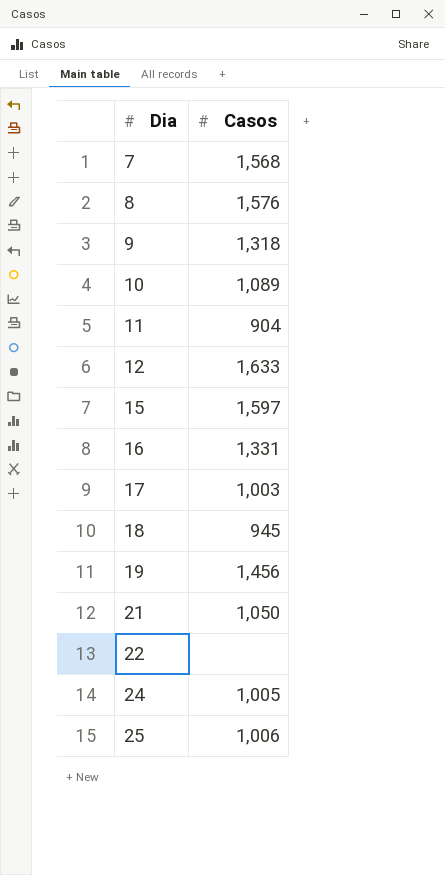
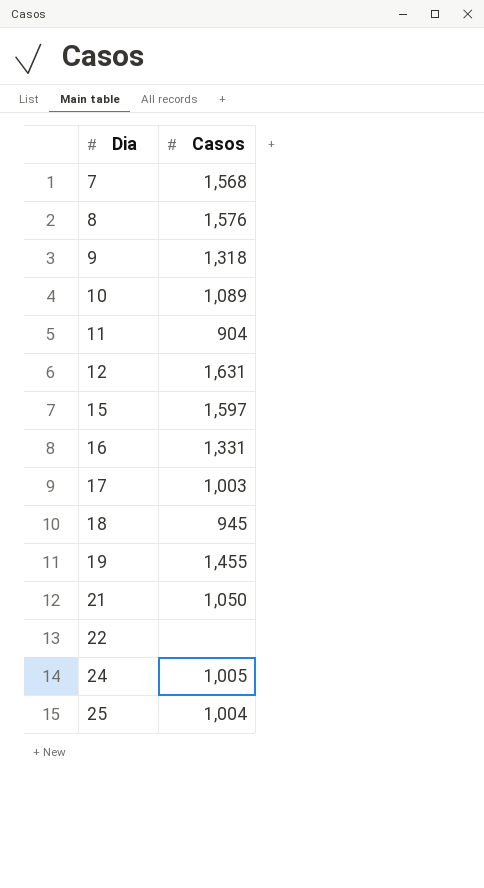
12 | Casos: 1,633 -> 1,631
19 | Casos: 1,456 -> 1,455
25 | Casos: 1,006 -> 1,004

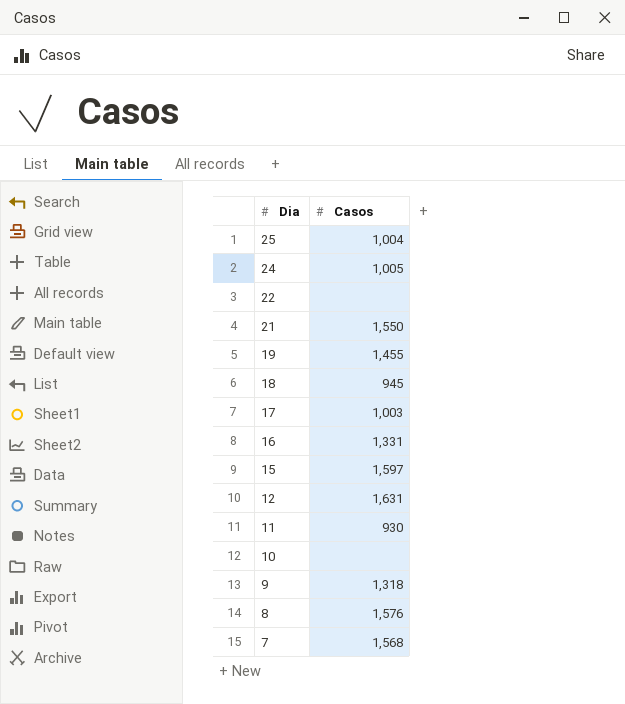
row order: Dia ascending -> Dia descending
21 | Casos: 1,050 -> 1,550
11 | Casos: 904 -> 930
10 | Casos: 1,089 -> none

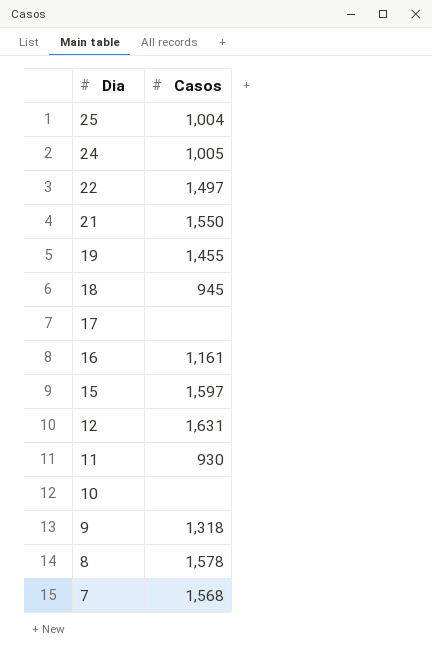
22 | Casos: none -> 1,497
17 | Casos: 1,003 -> none
16 | Casos: 1,331 -> 1,161
8 | Casos: 1,576 -> 1,578

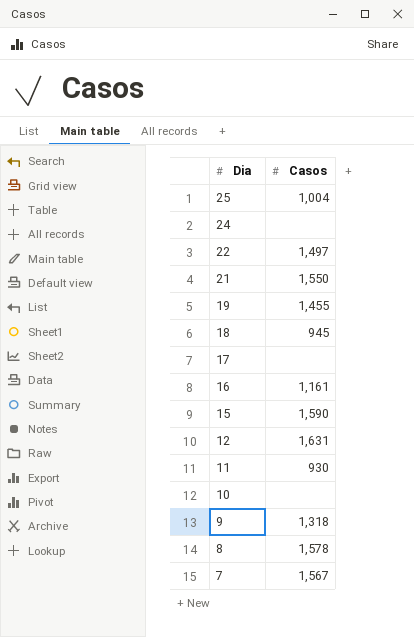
24 | Casos: 1,005 -> none
15 | Casos: 1,597 -> 1,590
7 | Casos: 1,568 -> 1,567

